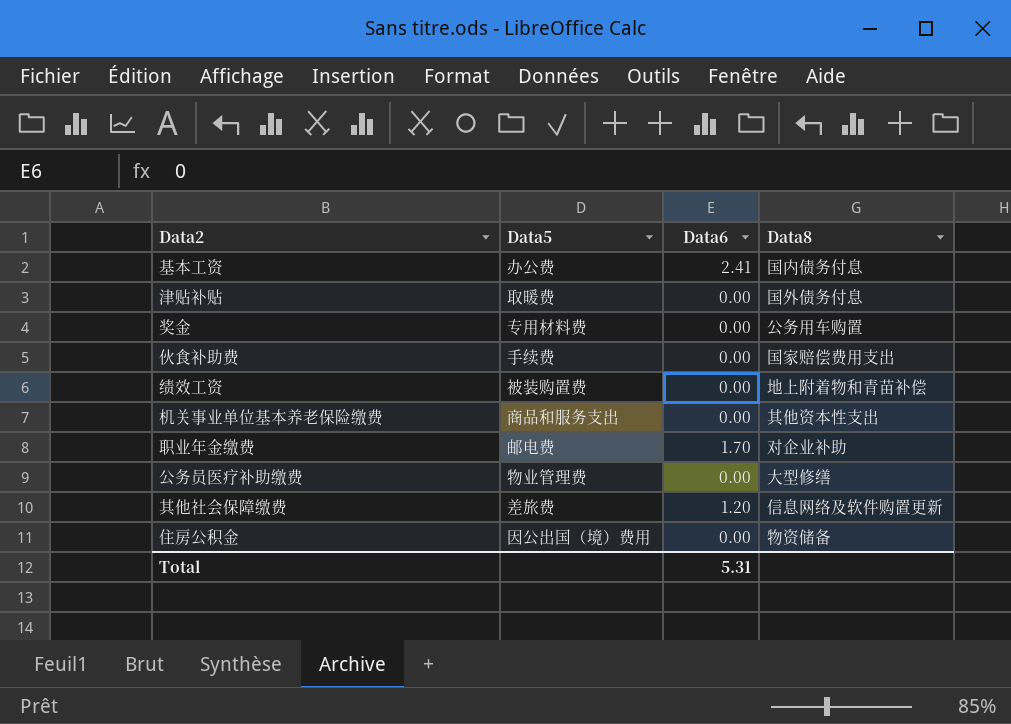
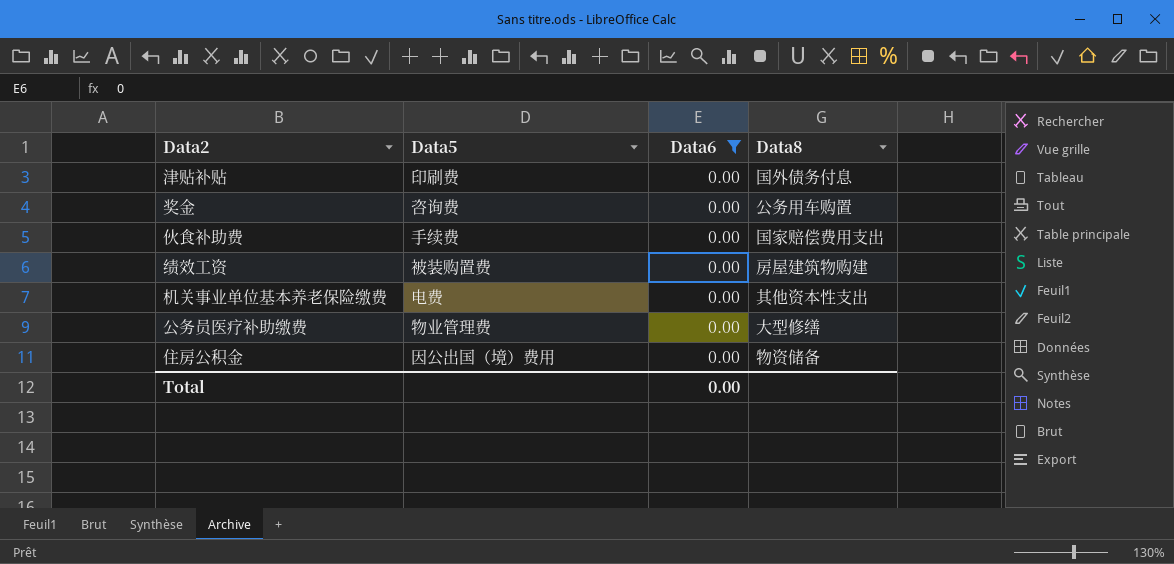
filter: none -> Data6 = 0.00
津贴补贴 | Data5: 取暖费 -> 印刷费
奖金 | Data5: 专用材料费 -> 咨询费
绩效工资 | Data8: 地上附着物和青苗补偿 -> 房屋建筑物购建
机关事业单位基本养老保险缴费 | Data5: 商品和服务支出 -> 电费
Total | Data6: 5.31 -> 0.00

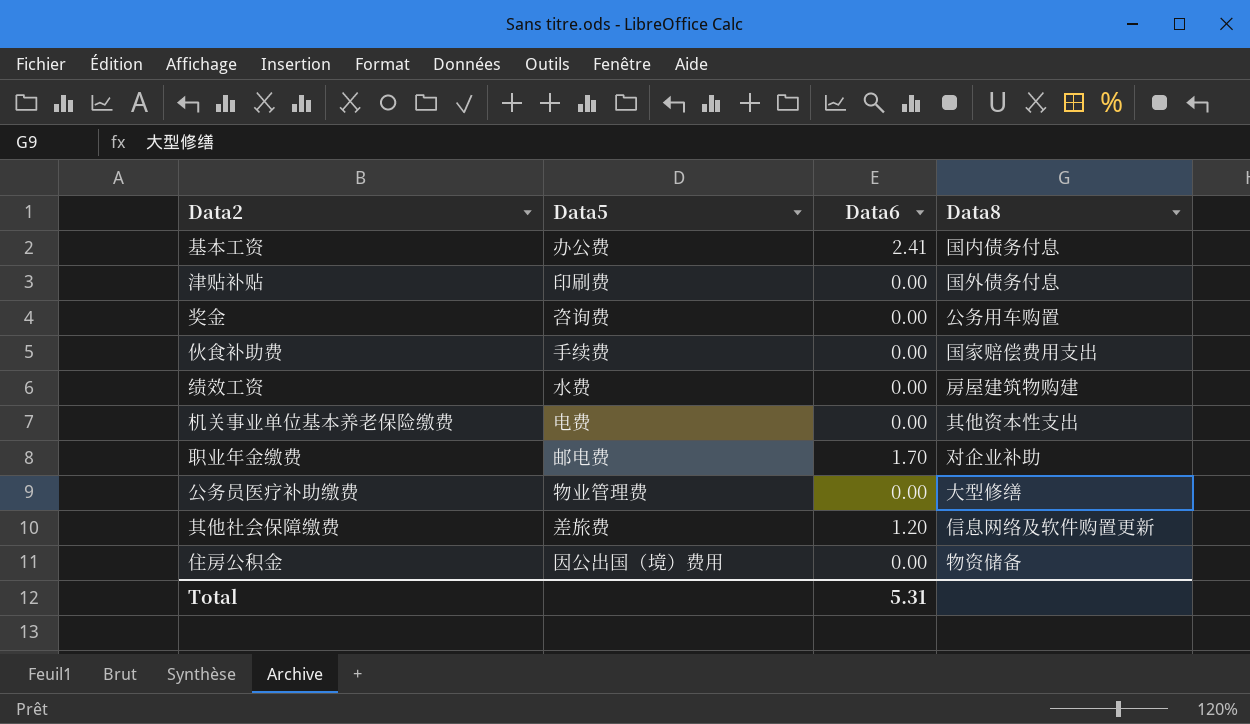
filter: Data6 = 0.00 -> none
绩效工资 | Data5: 被装购置费 -> 水费
Total | Data6: 0.00 -> 5.31

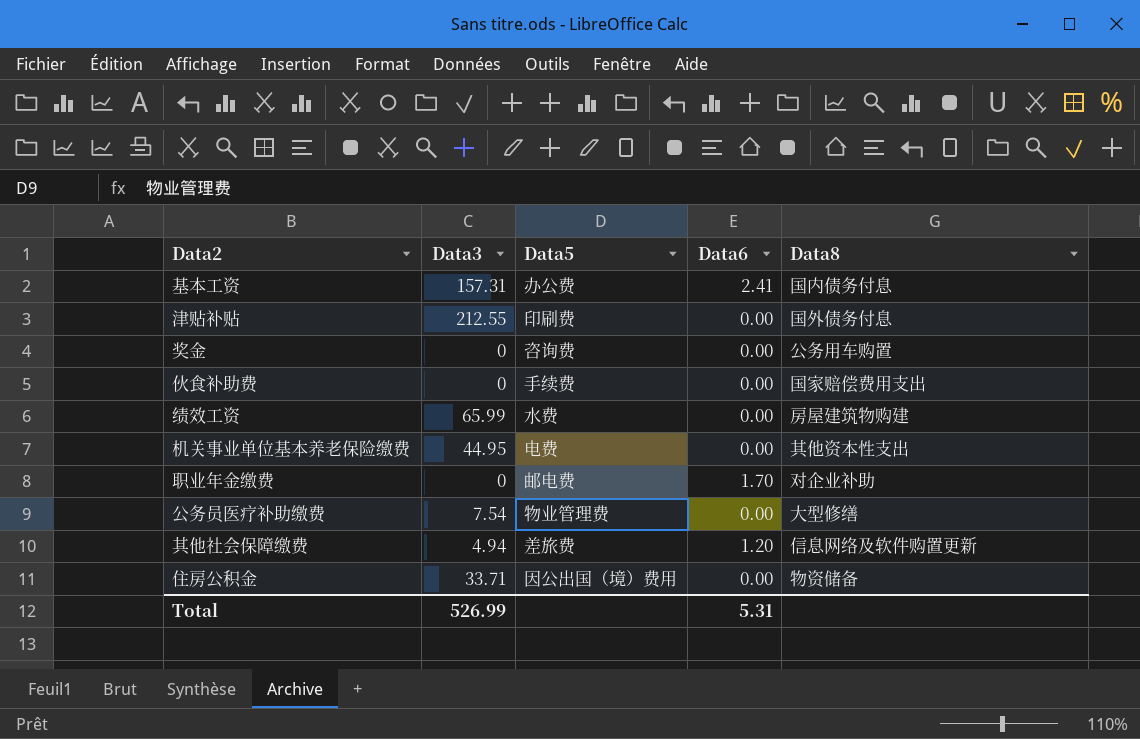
column Data3 | position: none -> 2

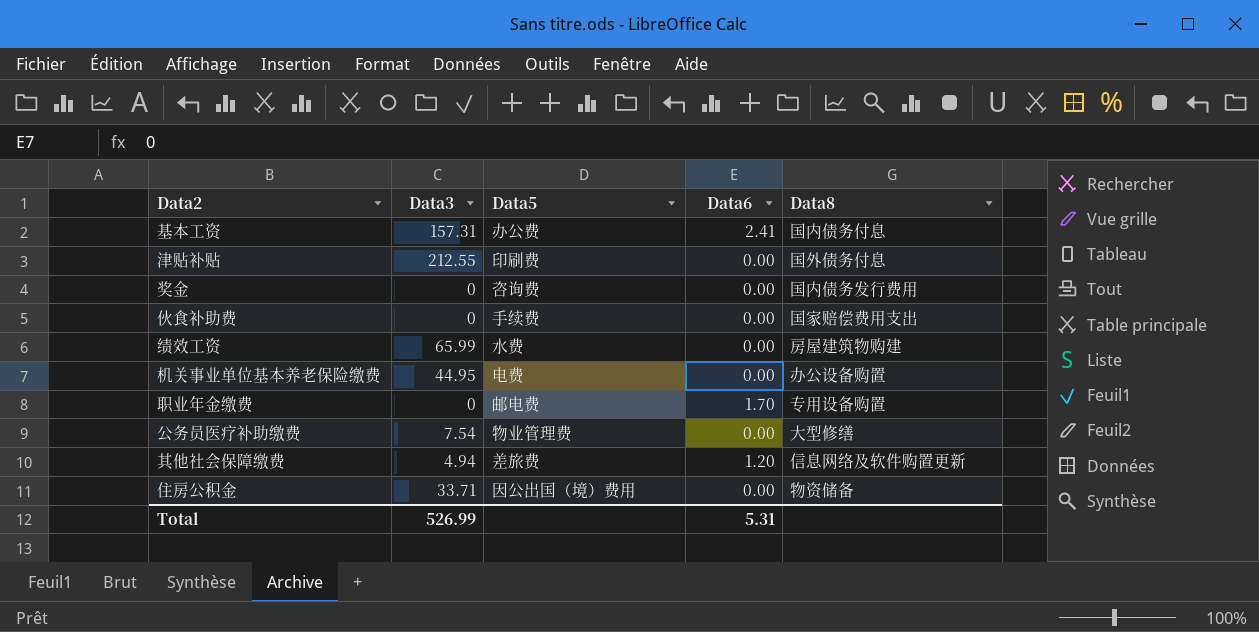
奖金 | Data8: 公务用车购置 -> 国内债务发行费用
机关事业单位基本养老保险缴费 | Data8: 其他资本性支出 -> 办公设备购置
职业年金缴费 | Data8: 对企业补助 -> 专用设备购置

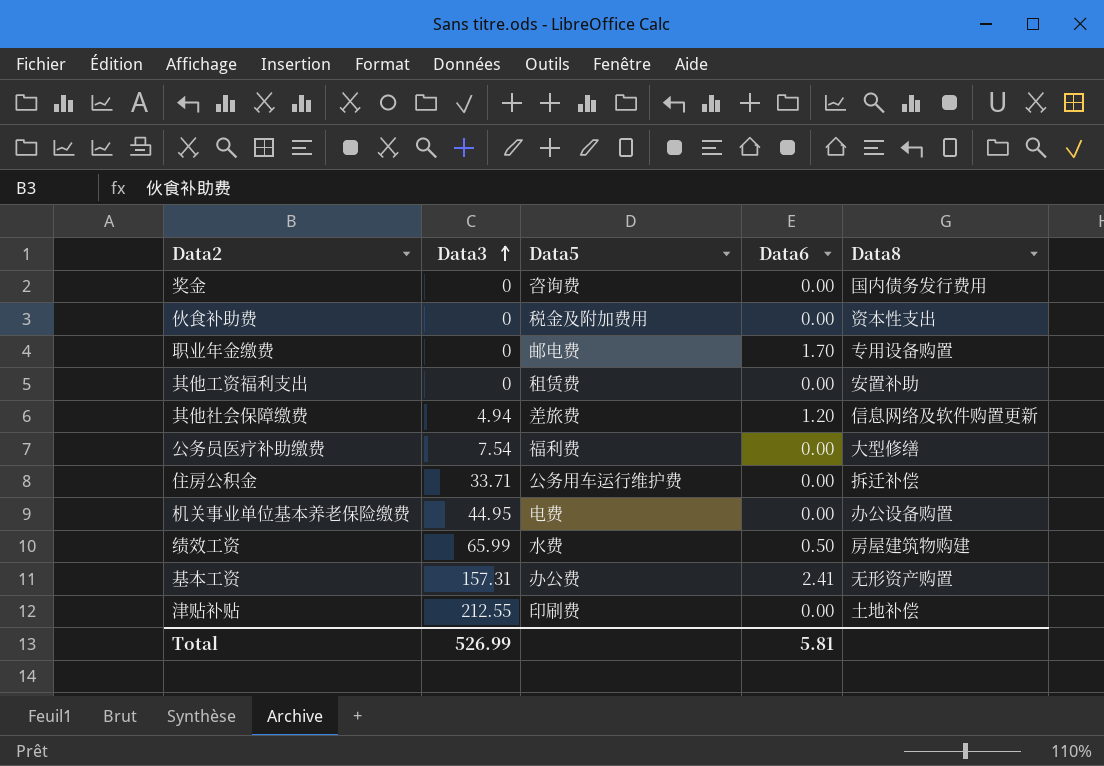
row order: none -> Data3 ascending
伙食补助费 | Data5: 手续费 -> 税金及附加费用
伙食补助费 | Data8: 国家赔偿费用支出 -> 资本性支出
row 其他工资福利支出: none -> 0 | 租赁费 | 0.00 | 安置补助
公务员医疗补助缴费 | Data5: 物业管理费 -> 福利费
住房公积金 | Data5: 因公出国（境）费用 -> 公务用车运行维护费
住房公积金 | Data8: 物资储备 -> 拆迁补偿
绩效工资 | Data6: 0.00 -> 0.50
基本工资 | Data8: 国内债务付息 -> 无形资产购置
津贴补贴 | Data8: 国外债务付息 -> 土地补偿
Total | Data6: 5.31 -> 5.81

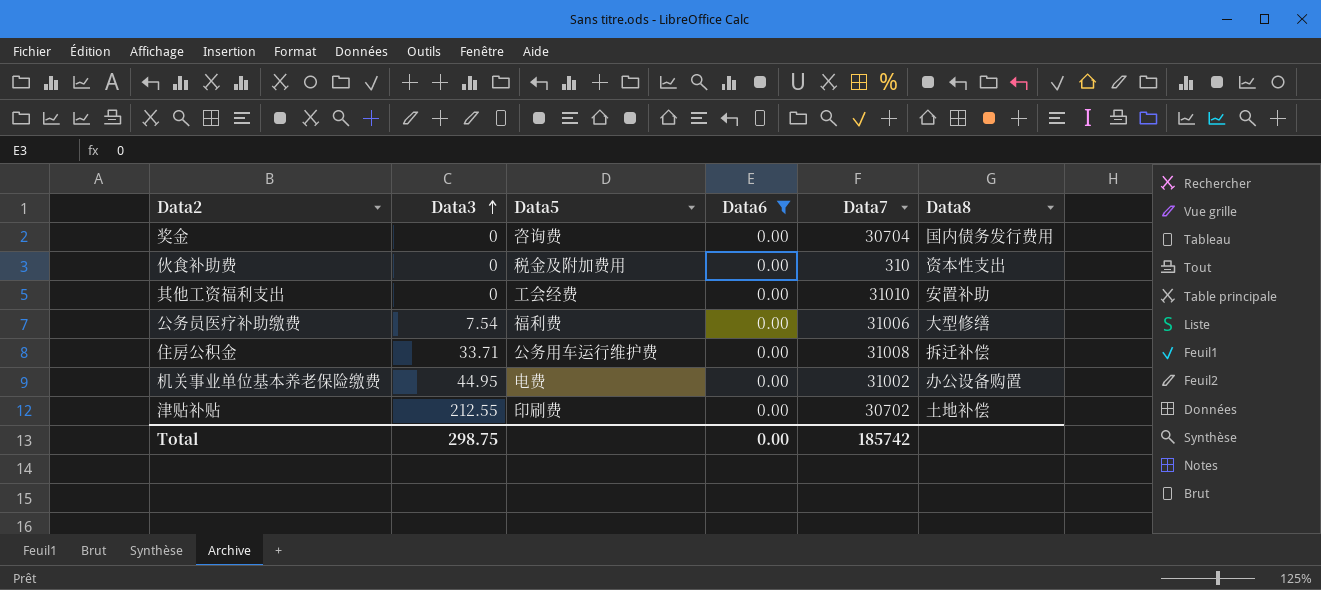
filter: none -> Data6 = 0.00
column Data7 | position: none -> 5
其他工资福利支出 | Data5: 租赁费 -> 工会经费
Total | Data3: 526.99 -> 298.75
Total | Data6: 5.81 -> 0.00

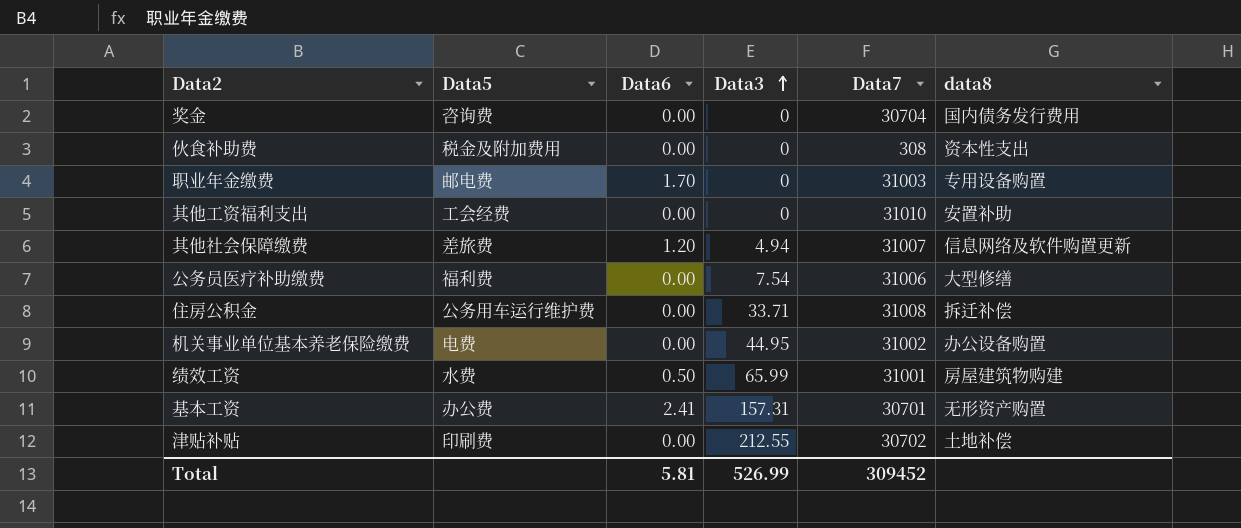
filter: Data6 = 0.00 -> none
column Data3 | position: 2 -> 4
column name: Data8 -> data8
伙食补助费 | Data7: 310 -> 308
Total | Data6: 0.00 -> 5.81
Total | Data3: 298.75 -> 526.99
Total | Data7: 185742 -> 309452

